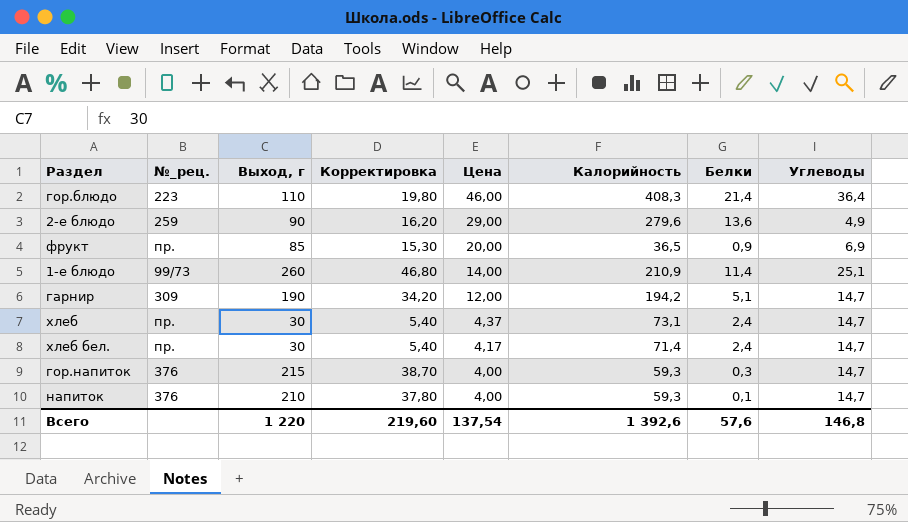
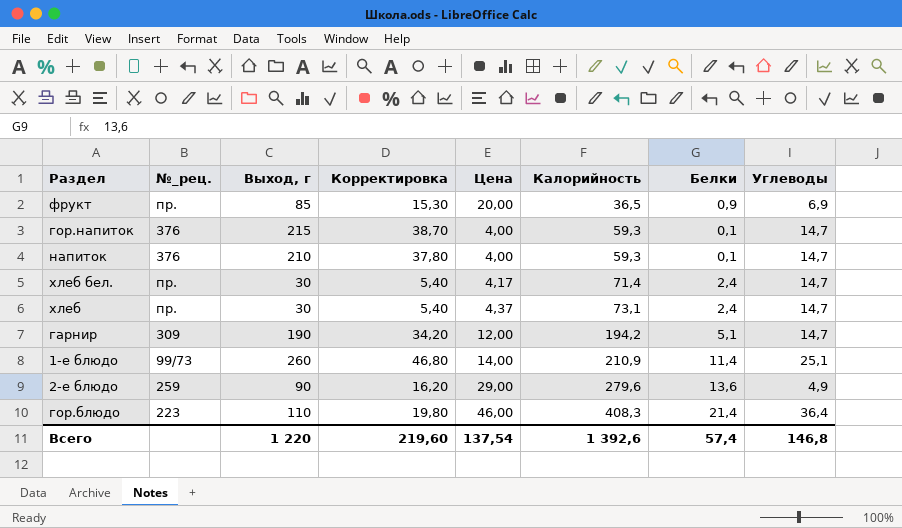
row order: Цена descending -> Калорийность ascending
гор.напиток | Белки: 0,3 -> 0,1
Всего | Белки: 57,6 -> 57,4

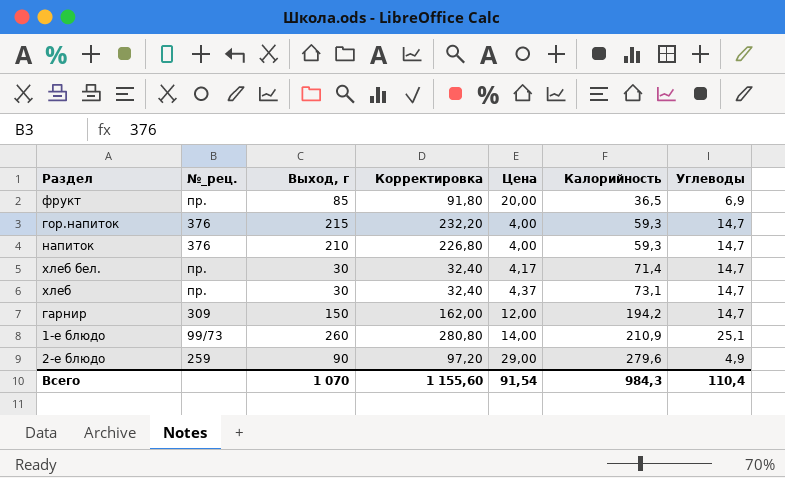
column Белки | position: 7 -> none
column Корректировка | formula: [Выход, г] * 0,18 -> [Выход, г] * 1,08
row гор.блюдо: 223 | 110 | 19,80 | 46,00 | 408,3 | 21,4 | 36,4 -> none
гарнир | Выход, г: 190 -> 150
Всего | Выход, г: 1 220 -> 1 070
Всего | Корректировка: 219,60 -> 1 155,60
Всего | Цена: 137,54 -> 91,54
Всего | Калорийность: 1 392,6 -> 984,3
Всего | Углеводы: 146,8 -> 110,4

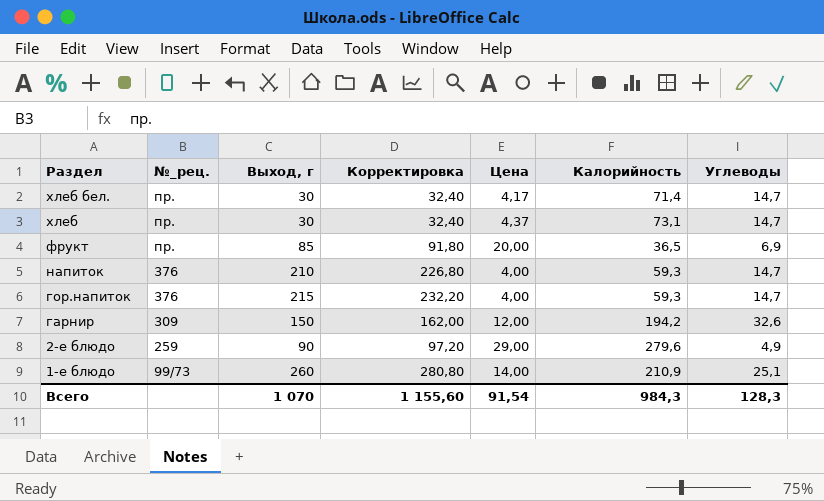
row order: Калорийность ascending -> Раздел descending
гарнир | Углеводы: 14,7 -> 32,6
Всего | Углеводы: 110,4 -> 128,3

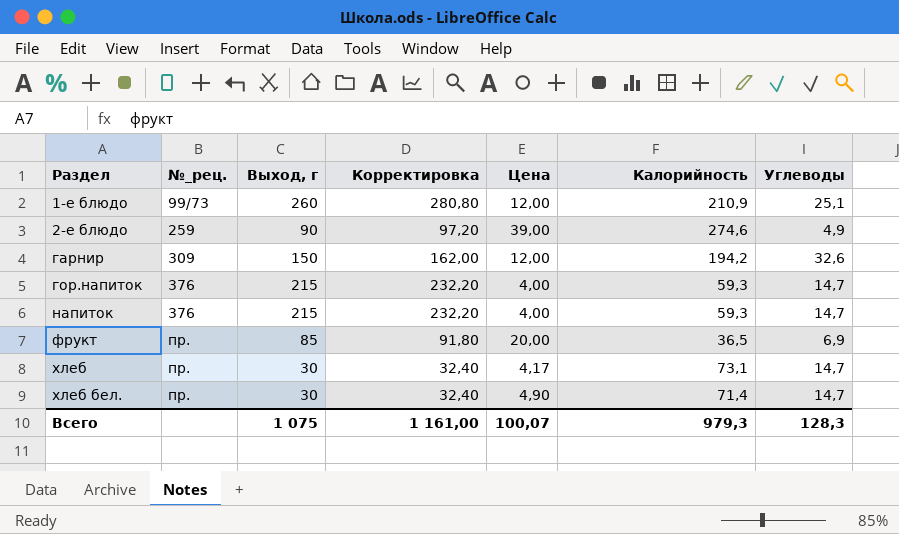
row order: Раздел descending -> Раздел ascending
1-е блюдо | Цена: 14,00 -> 12,00
2-е блюдо | Цена: 29,00 -> 39,00
2-е блюдо | Калорийность: 279,6 -> 274,6
напиток | Выход, г: 210 -> 215
напиток | Корректировка: 226,80 -> 232,20
хлеб | Цена: 4,37 -> 4,17
хлеб бел. | Цена: 4,17 -> 4,90
Всего | Выход, г: 1 070 -> 1 075
Всего | Корректировка: 1 155,60 -> 1 161,00
Всего | Цена: 91,54 -> 100,07
Всего | Калорийность: 984,3 -> 979,3

